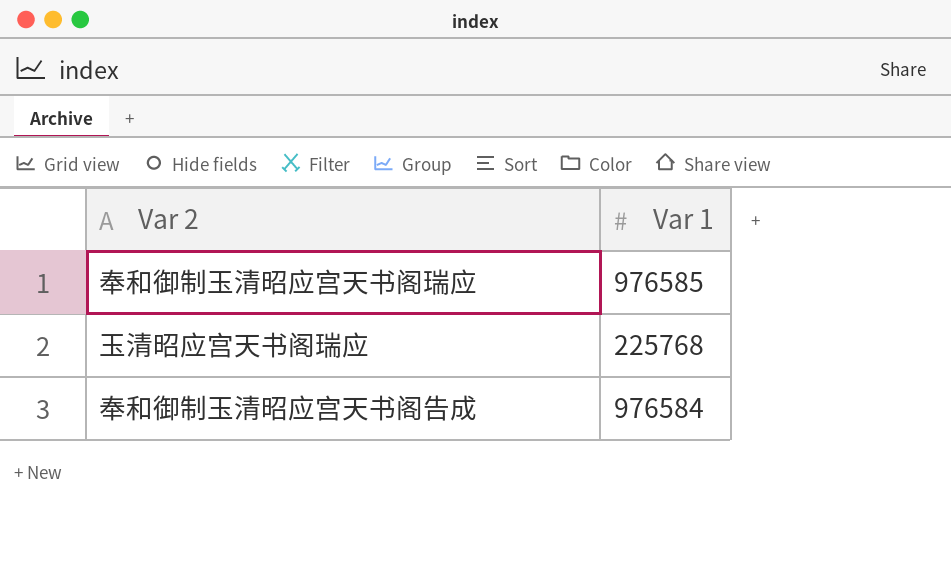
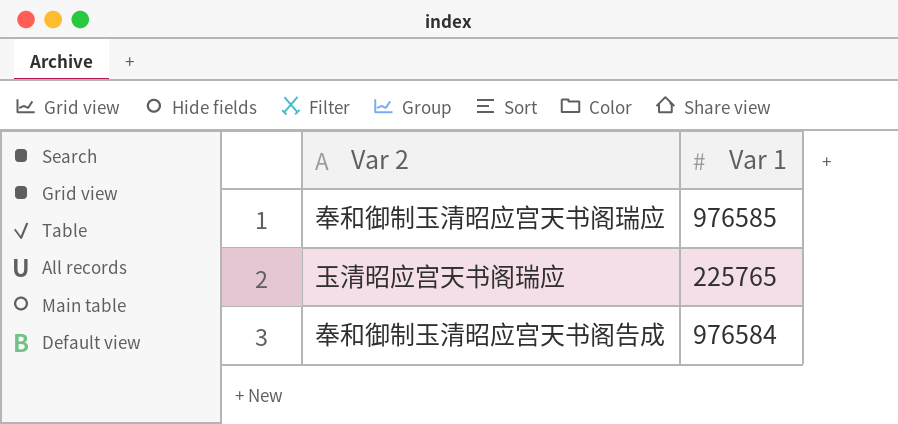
玉清昭应宫天书阁瑞应 | Var 1: 225768 -> 225765

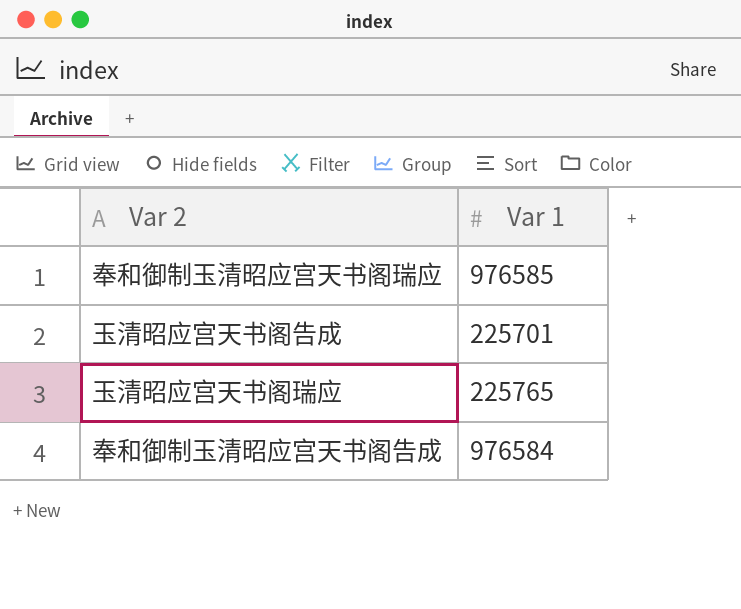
row 玉清昭应宫天书阁告成: none -> 225701

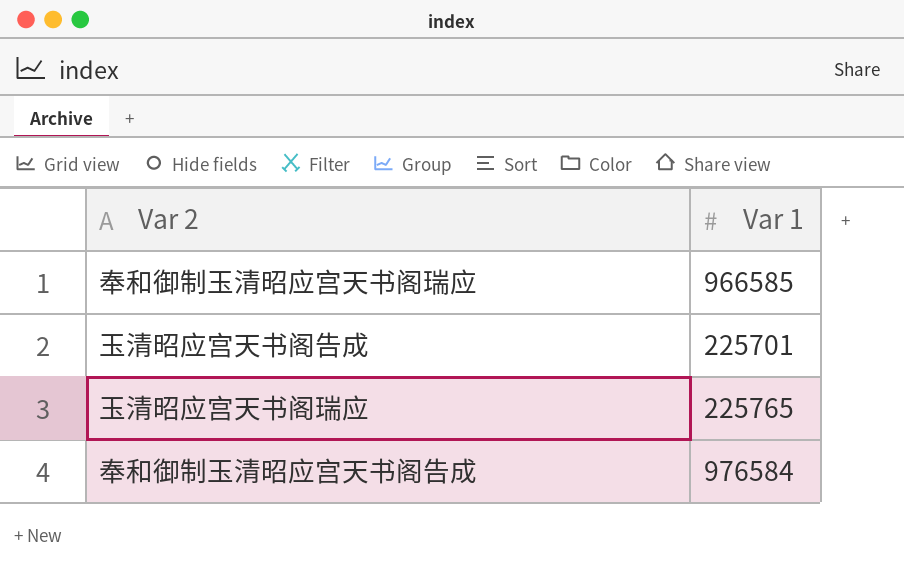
奉和御制玉清昭应宫天书阁瑞应 | Var 1: 976585 -> 966585

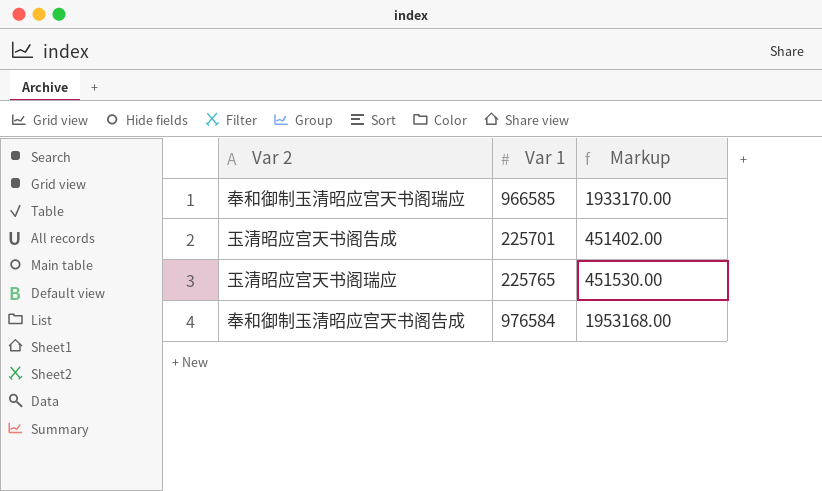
column Markup | formula: none -> [Var 1] * 2

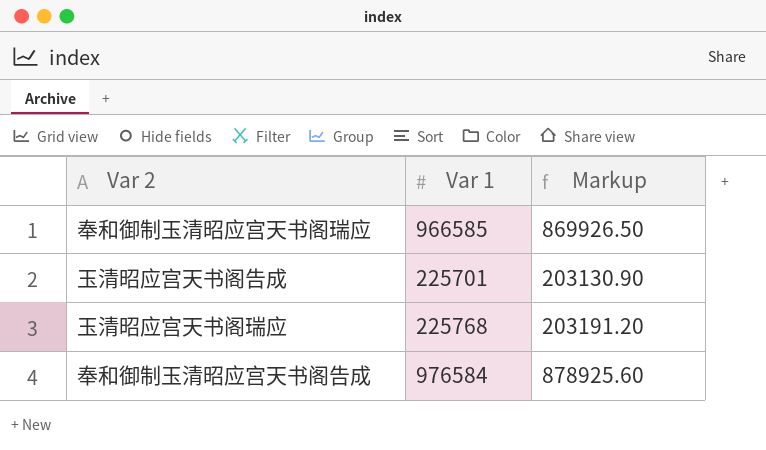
column Markup | formula: [Var 1] * 2 -> [Var 1] * 0.9
玉清昭应宫天书阁瑞应 | Var 1: 225765 -> 225768

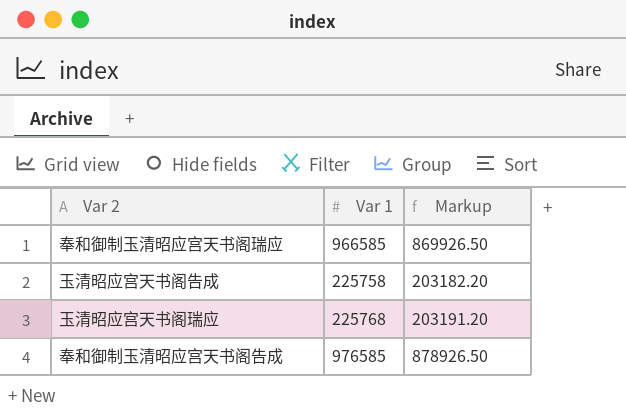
玉清昭应宫天书阁告成 | Var 1: 225701 -> 225758
玉清昭应宫天书阁告成 | Markup: 203130.90 -> 203182.20
奉和御制玉清昭应宫天书阁告成 | Var 1: 976584 -> 976585
奉和御制玉清昭应宫天书阁告成 | Markup: 878925.60 -> 878926.50

